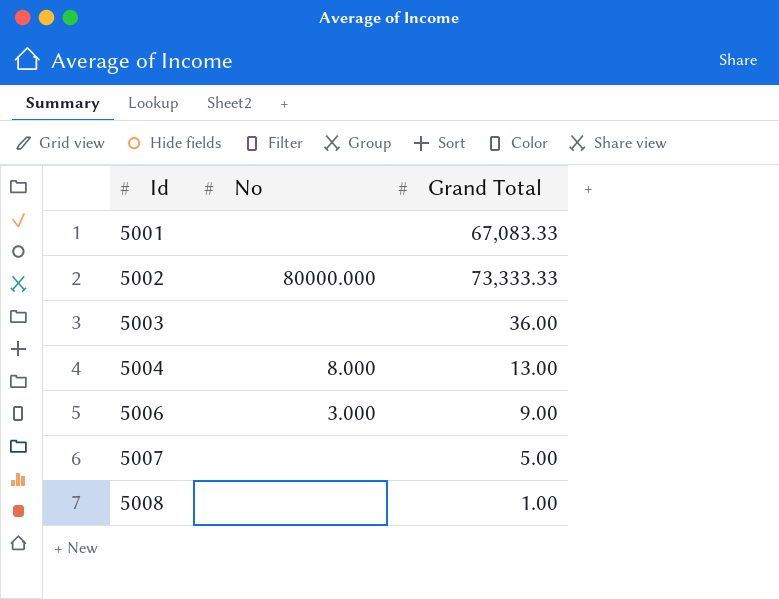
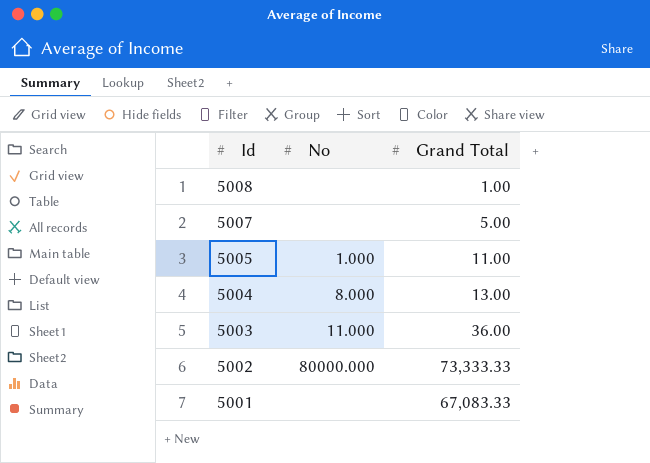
row order: Id ascending -> Id descending
row 5006: 3.000 | 9.00 -> none
row 5005: none -> 1.000 | 11.00
5003 | No: none -> 11.000

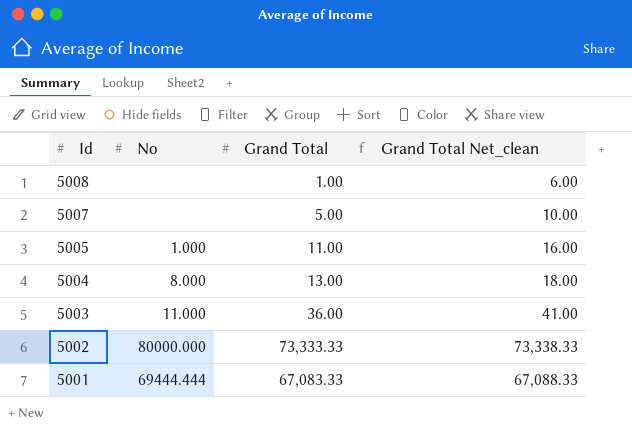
column Grand Total Net_clean | formula: none -> [Grand Total] + 5
5001 | No: none -> 69444.444

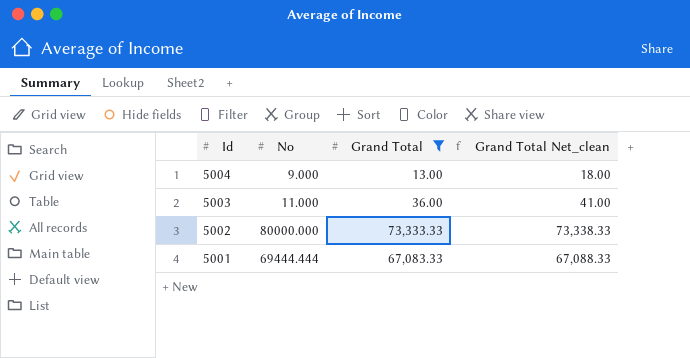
filter: none -> Grand Total >= 13.00
5004 | No: 8.000 -> 9.000

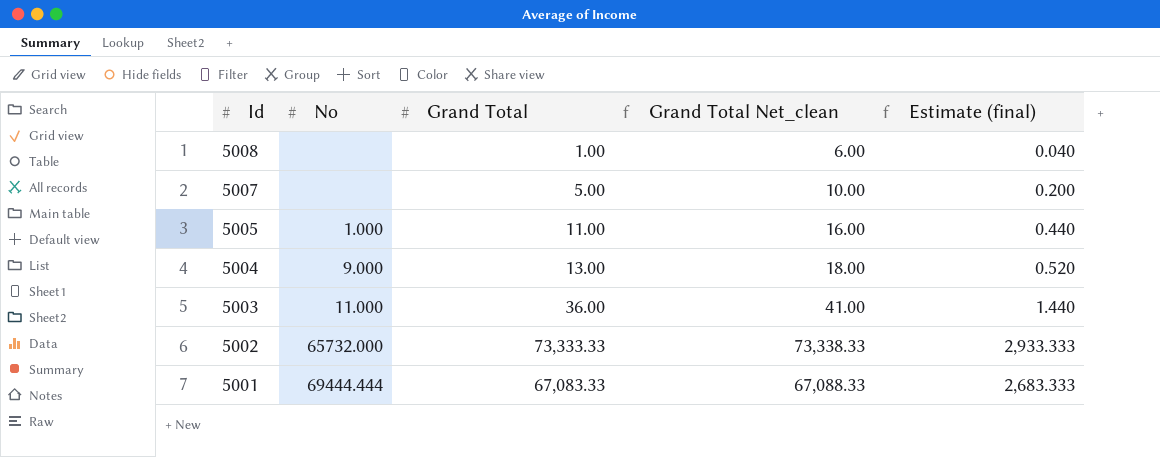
filter: Grand Total >= 13.00 -> none
column Estimate (final) | formula: none -> [Grand Total] * 0.04
5002 | No: 80000.000 -> 65732.000

